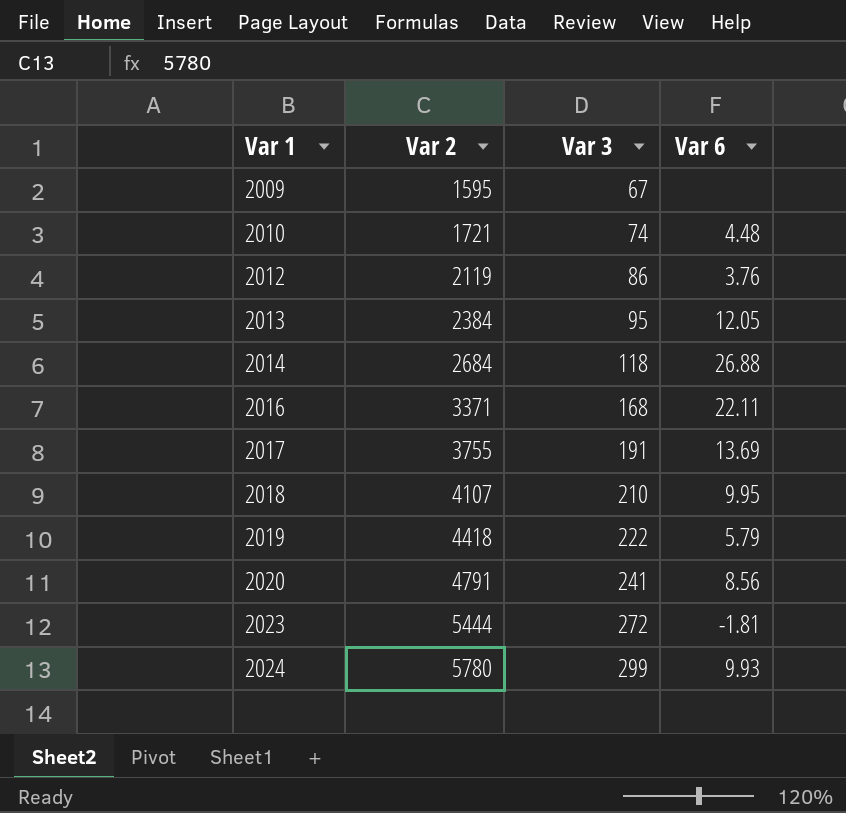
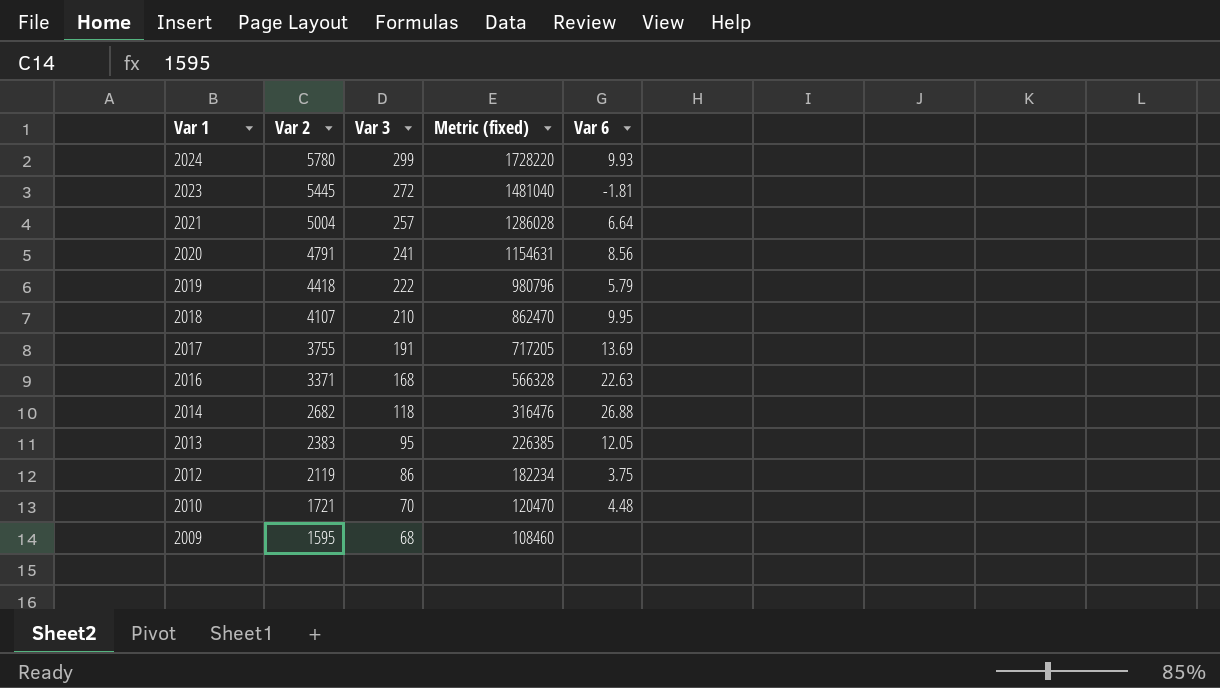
row order: Var 1 ascending -> Var 1 descending
column Metric (fixed) | formula: none -> [Var 2] * [Var 3]
2023 | Var 2: 5444 -> 5445
row 2021: none -> 5004 | 257 | 1286028 | 6.64
2016 | Var 6: 22.11 -> 22.63
2014 | Var 2: 2684 -> 2682
2013 | Var 2: 2384 -> 2383
2012 | Var 6: 3.76 -> 3.75
2010 | Var 3: 74 -> 70
2009 | Var 3: 67 -> 68

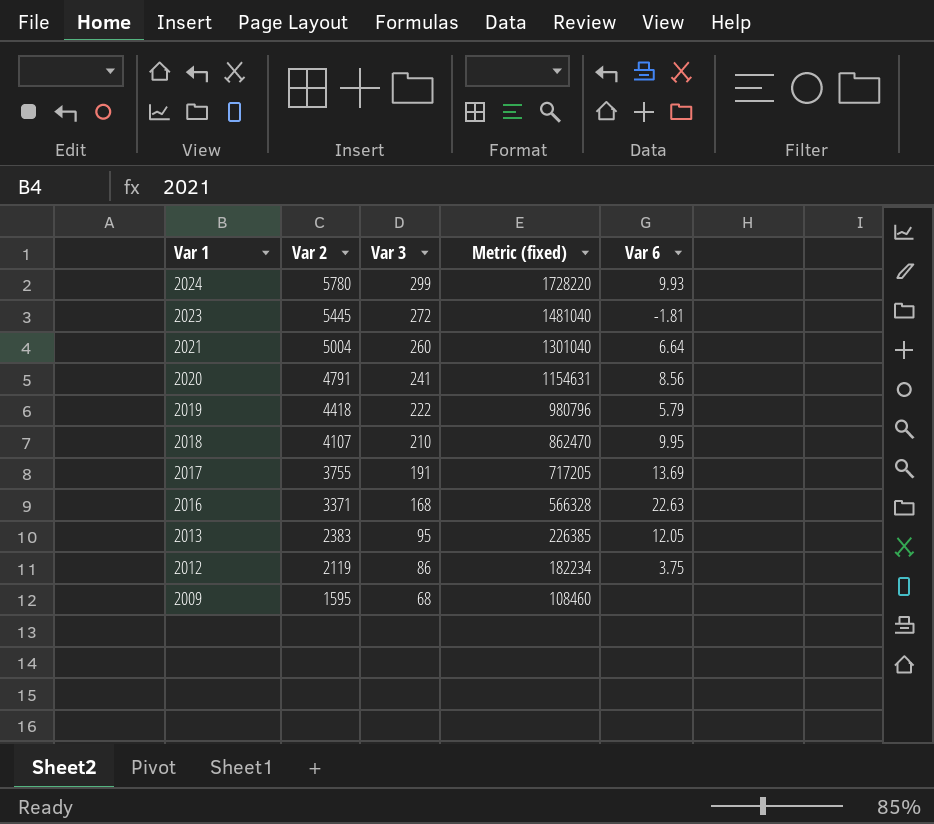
row 2014: 2682 | 118 | 316476 | 26.88 -> none
row 2010: 1721 | 70 | 120470 | 4.48 -> none
2021 | Var 3: 257 -> 260
2021 | Metric (fixed): 1286028 -> 1301040

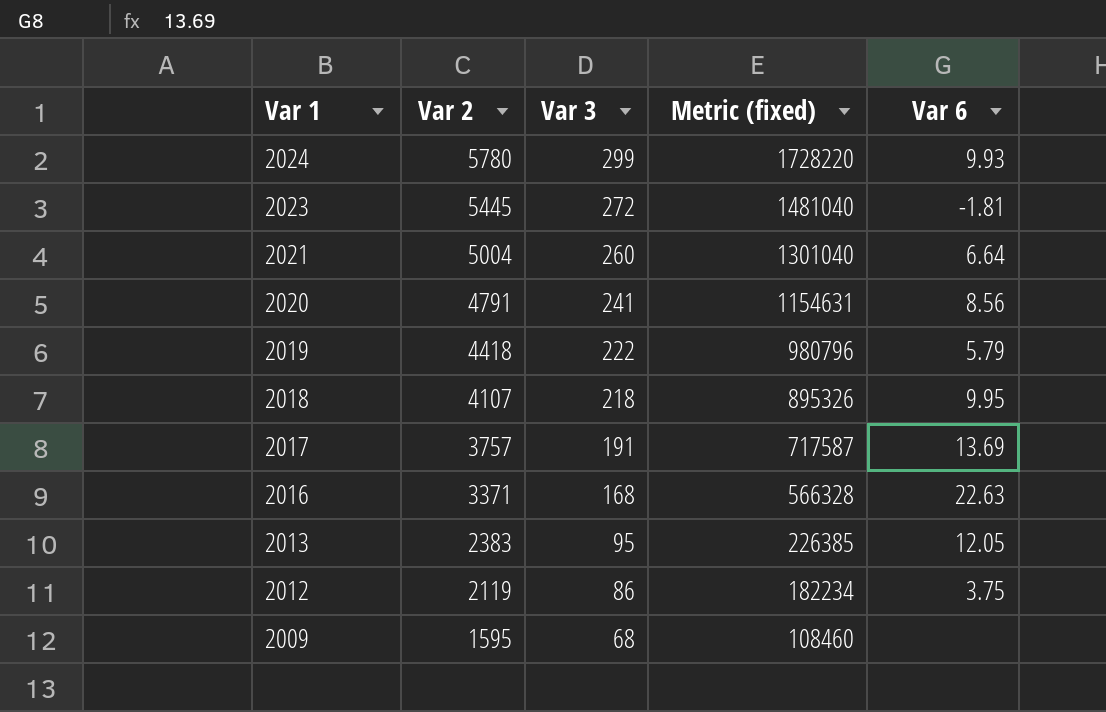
2018 | Var 3: 210 -> 218
2018 | Metric (fixed): 862470 -> 895326
2017 | Var 2: 3755 -> 3757
2017 | Metric (fixed): 717205 -> 717587

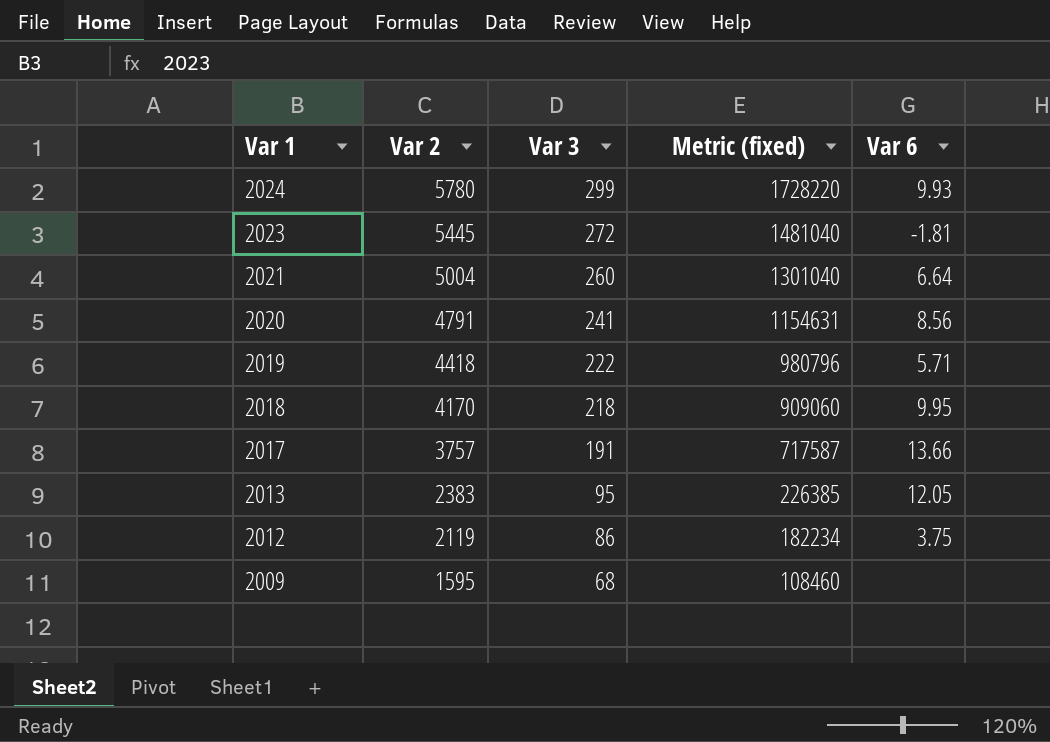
row 2016: 3371 | 168 | 566328 | 22.63 -> none
2019 | Var 6: 5.79 -> 5.71
2018 | Var 2: 4107 -> 4170
2018 | Metric (fixed): 895326 -> 909060
2017 | Var 6: 13.69 -> 13.66

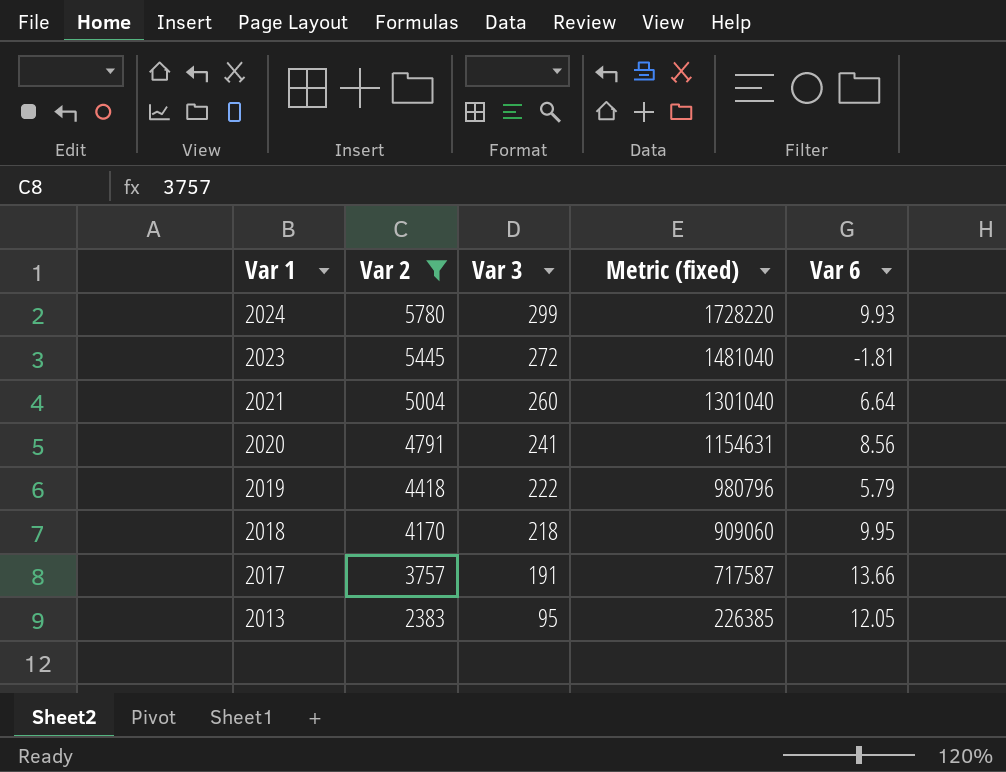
filter: none -> Var 2 >= 2383
2019 | Var 6: 5.71 -> 5.79

